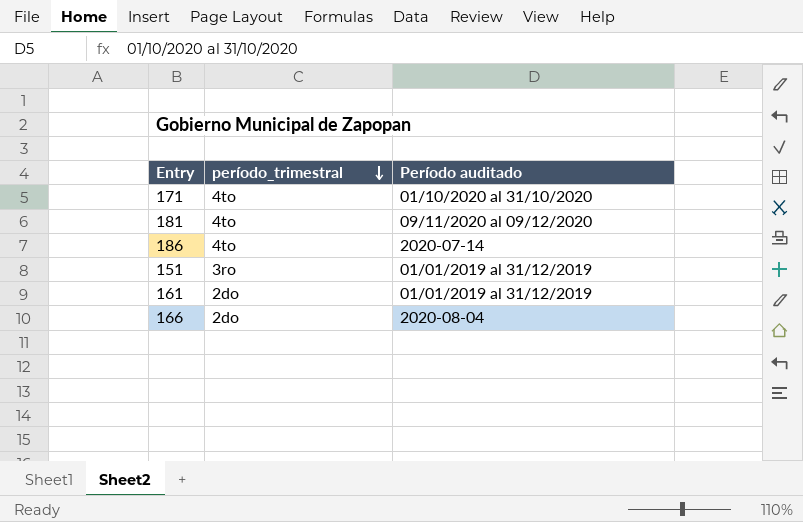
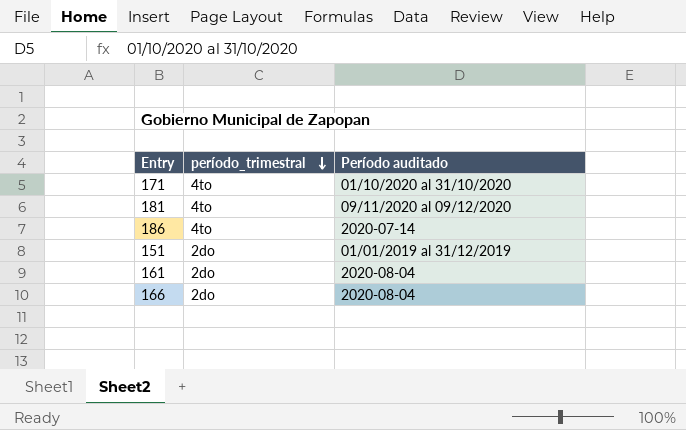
151 | período_trimestral: 3ro -> 2do
161 | Período auditado: 01/01/2019 al 31/12/2019 -> 2020-08-04

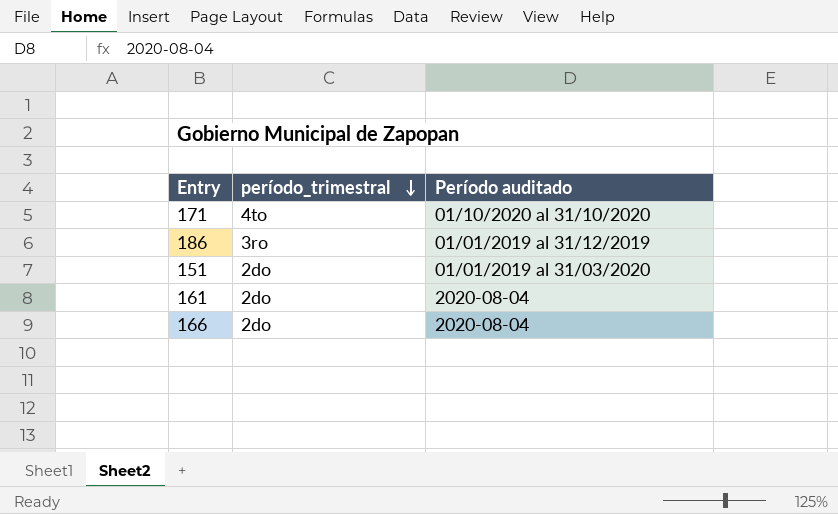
row 181: 4to | 09/11/2020 al 09/12/2020 -> none
186 | período_trimestral: 4to -> 3ro
186 | Período auditado: 2020-07-14 -> 01/01/2019 al 31/12/2019
151 | Período auditado: 01/01/2019 al 31/12/2019 -> 01/01/2019 al 31/03/2020

